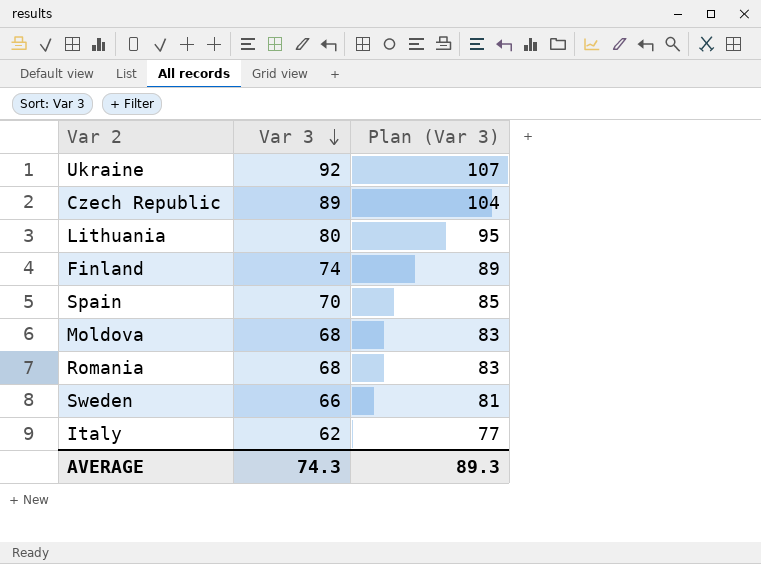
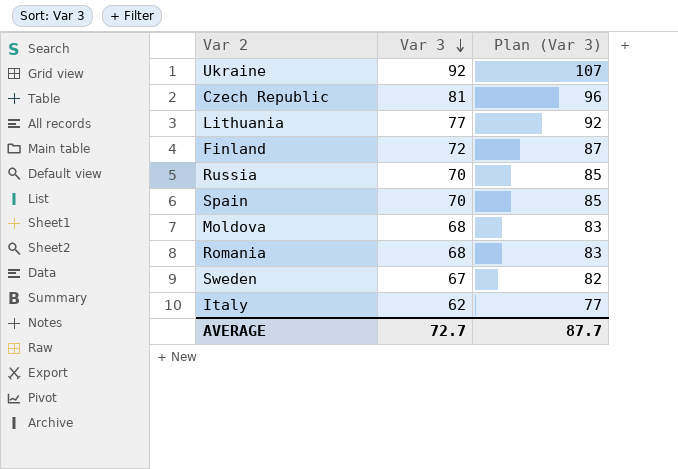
Czech Republic | Var 3: 89 -> 81
Czech Republic | Plan (Var 3): 104 -> 96
Lithuania | Var 3: 80 -> 77
Lithuania | Plan (Var 3): 95 -> 92
Finland | Var 3: 74 -> 72
Finland | Plan (Var 3): 89 -> 87
row Russia: none -> 70 | 85
Sweden | Var 3: 66 -> 67
Sweden | Plan (Var 3): 81 -> 82
AVERAGE | Var 3: 74.3 -> 72.7
AVERAGE | Plan (Var 3): 89.3 -> 87.7

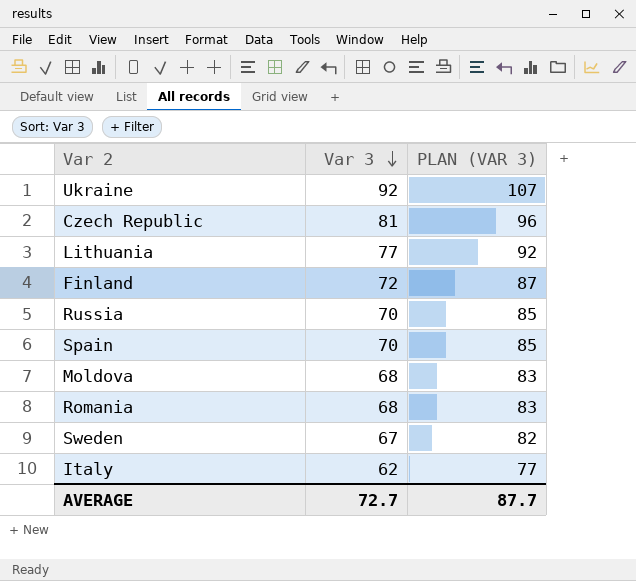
column name: Plan (Var 3) -> PLAN (VAR 3)

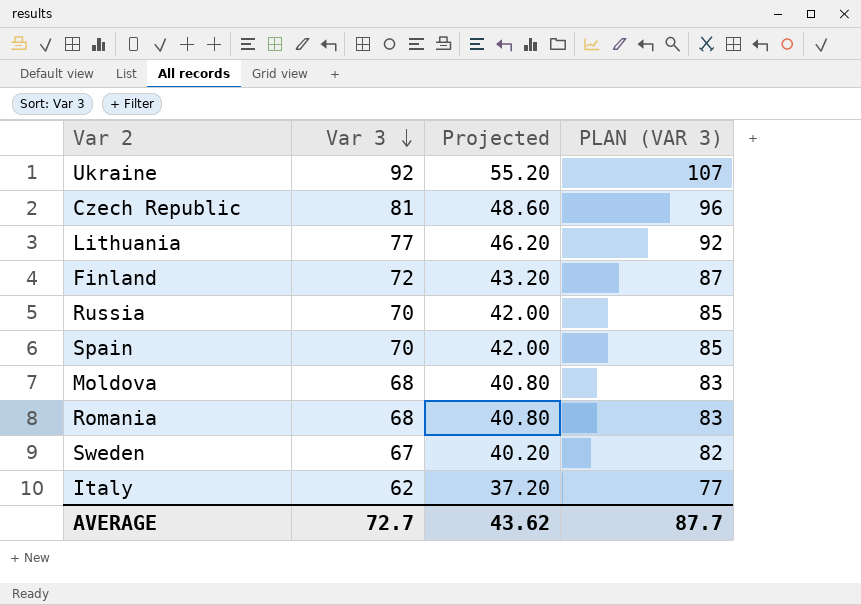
column Projected | formula: none -> [Var 3] * 0.6

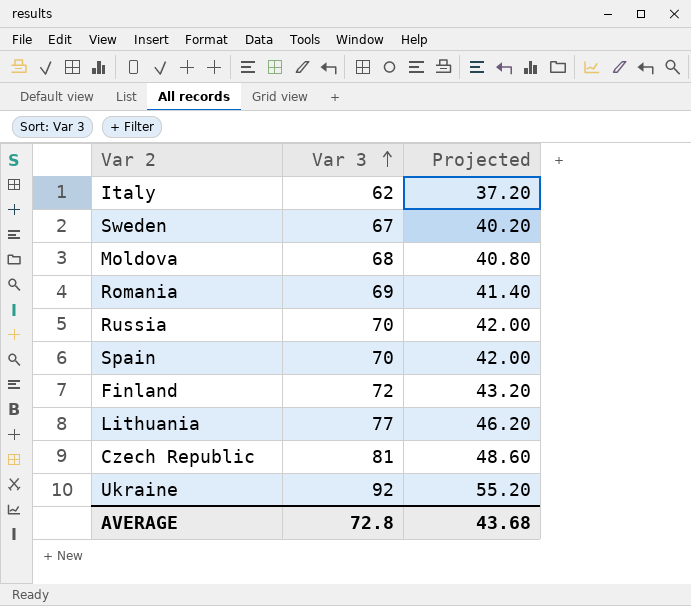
row order: Var 3 descending -> Var 3 ascending
column PLAN (VAR 3) | formula: [Var 3] + 15 -> none
Romania | Var 3: 68 -> 69
Romania | Projected: 40.80 -> 41.40
AVERAGE | Var 3: 72.7 -> 72.8
AVERAGE | Projected: 43.62 -> 43.68

